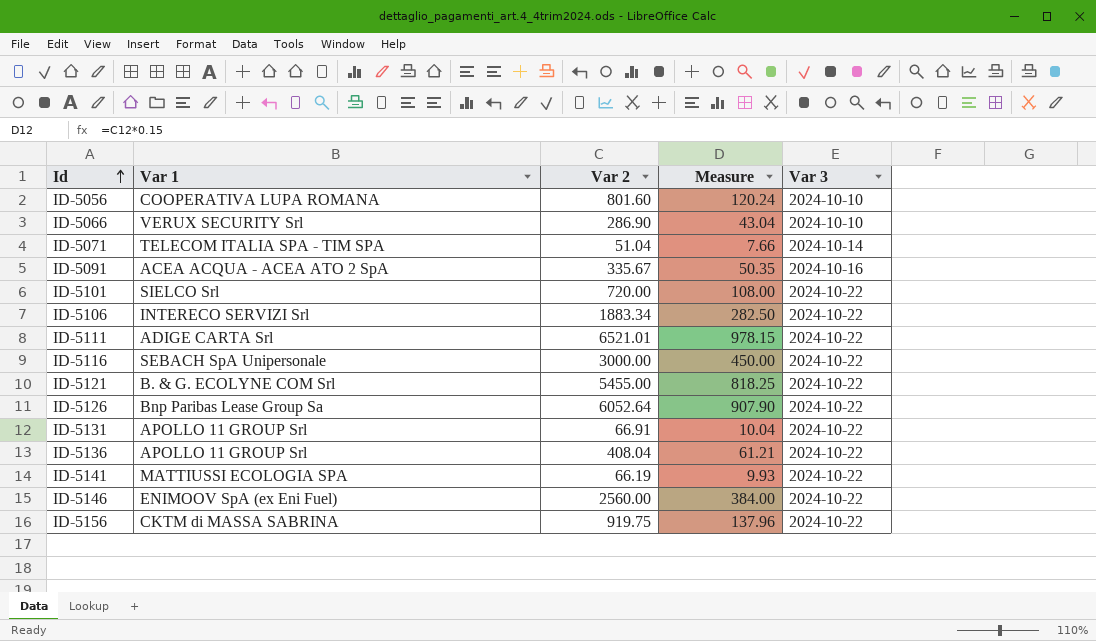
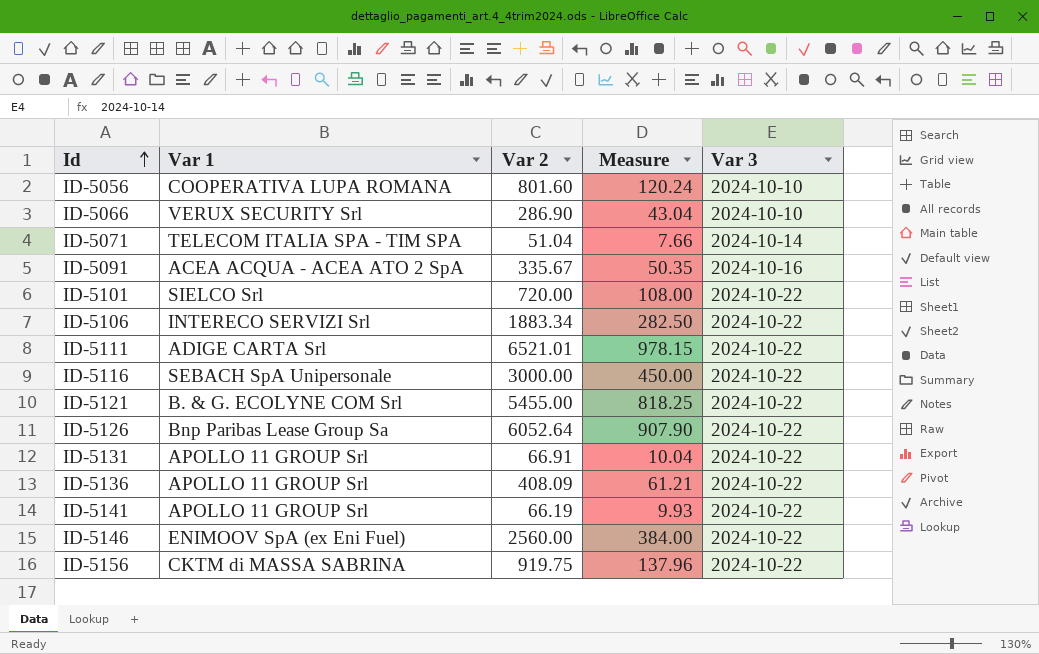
ID-5136 | Var 2: 408.04 -> 408.09
ID-5141 | Var 1: MATTIUSSI ECOLOGIA SPA -> APOLLO 11 GROUP Srl

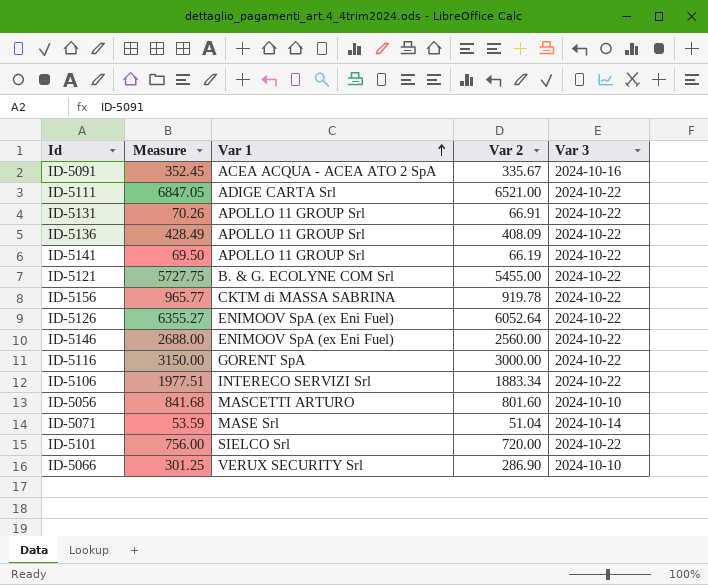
row order: Id ascending -> Var 1 ascending
column Measure | formula: [Var 2] * 0.15 -> [Var 2] * 1.05
column Measure | position: 4 -> 2
ID-5111 | Var 2: 6521.01 -> 6521.00
ID-5156 | Var 2: 919.75 -> 919.78
ID-5126 | Var 1: Bnp Paribas Lease Group Sa -> ENIMOOV SpA (ex Eni Fuel)
ID-5116 | Var 1: SEBACH SpA Unipersonale -> GORENT SpA
ID-5056 | Var 1: COOPERATIVA LUPA ROMANA -> MASCETTI ARTURO
ID-5071 | Var 1: TELECOM ITALIA SPA - TIM SPA -> MASE Srl

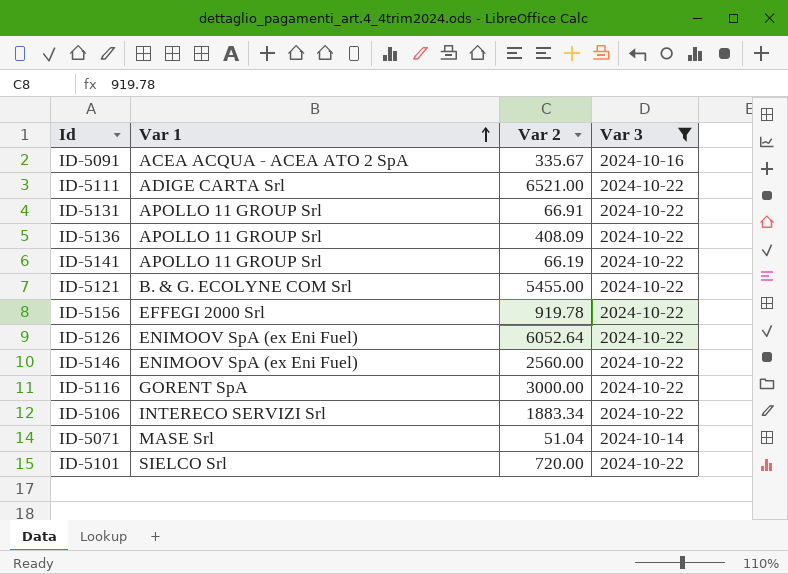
filter: none -> Var 3 != 2024-10-10
column Measure | formula: [Var 2] * 1.05 -> none
ID-5156 | Var 1: CKTM di MASSA SABRINA -> EFFEGI 2000 Srl

